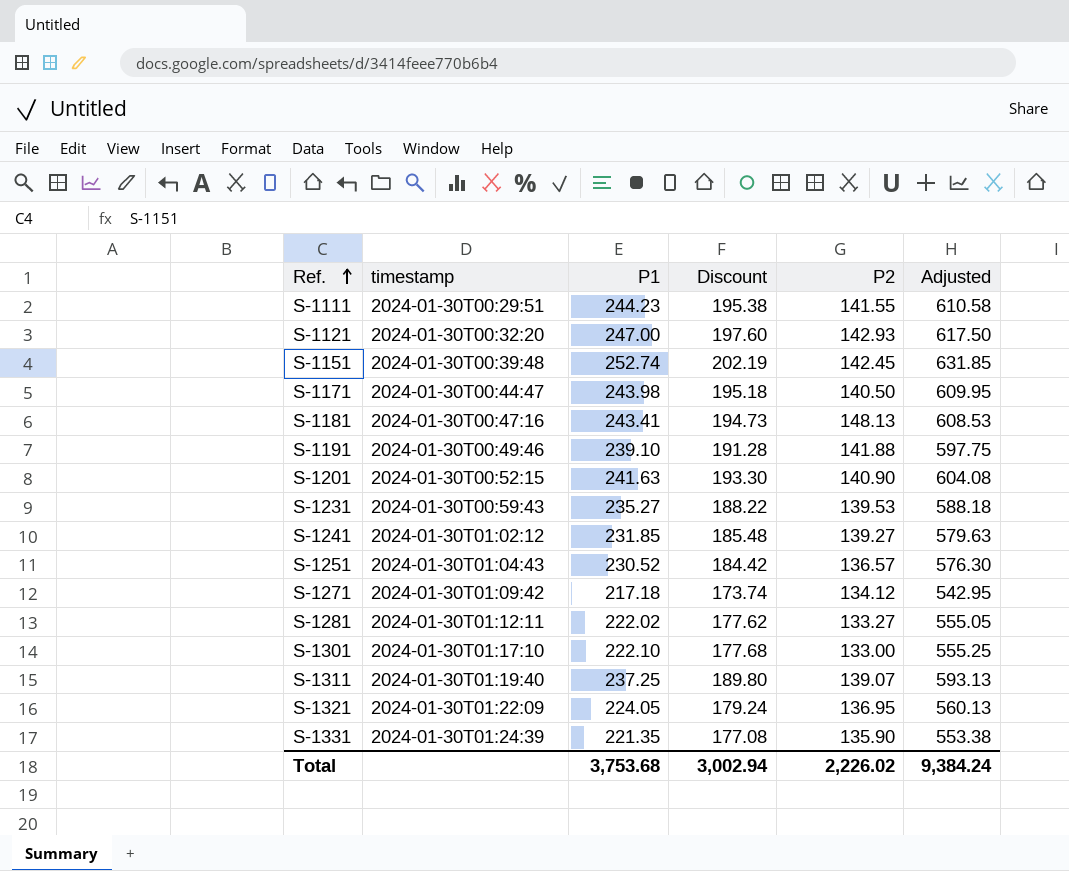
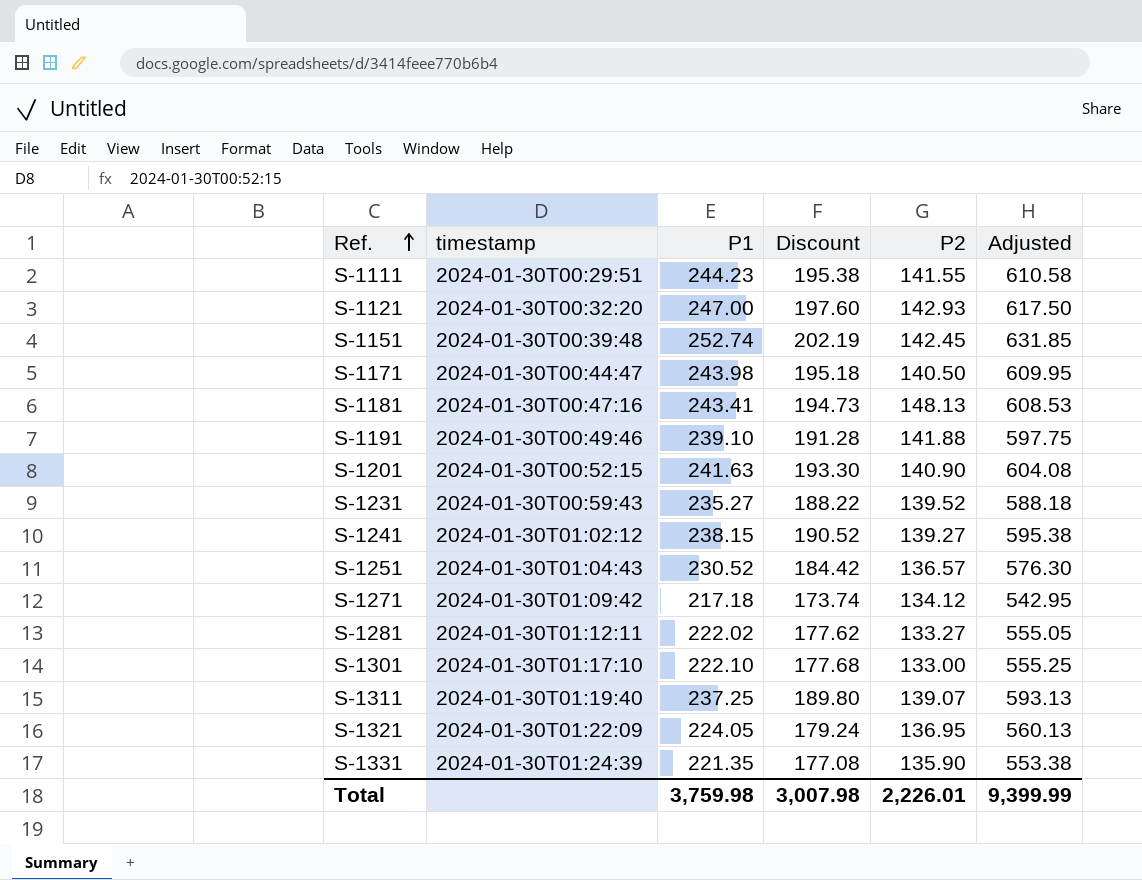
S-1231 | P2: 139.53 -> 139.52
S-1241 | P1: 231.85 -> 238.15
S-1241 | Discount: 185.48 -> 190.52
S-1241 | Adjusted: 579.63 -> 595.38
Total | P1: 3,753.68 -> 3,759.98
Total | Discount: 3,002.94 -> 3,007.98
Total | P2: 2,226.02 -> 2,226.01
Total | Adjusted: 9,384.24 -> 9,399.99

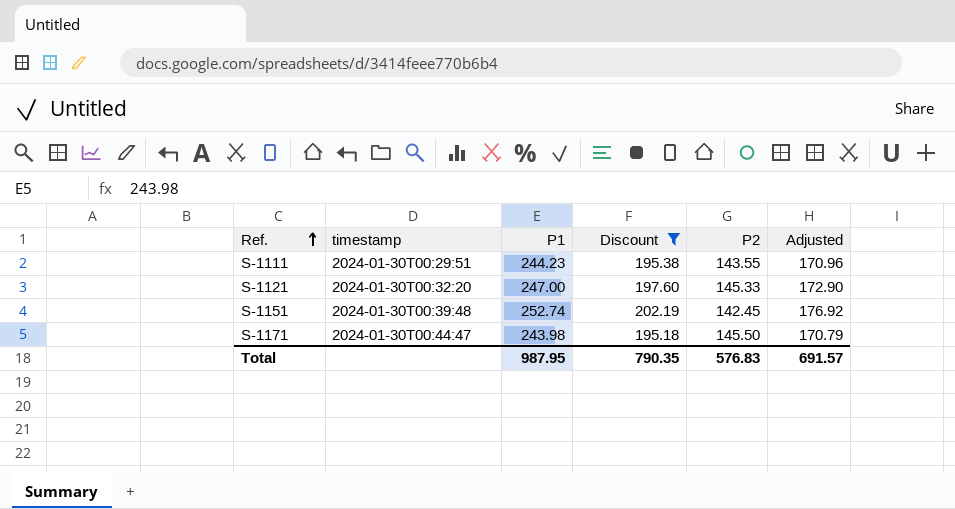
filter: none -> Discount >= 195.18
column Adjusted | formula: [P1] * 2.5 -> [P1] * 0.7
S-1111 | P2: 141.55 -> 143.55
S-1121 | P2: 142.93 -> 145.33
S-1171 | P2: 140.50 -> 145.50
Total | P1: 3,759.98 -> 987.95
Total | Discount: 3,007.98 -> 790.35
Total | P2: 2,226.01 -> 576.83
Total | Adjusted: 9,399.99 -> 691.57

